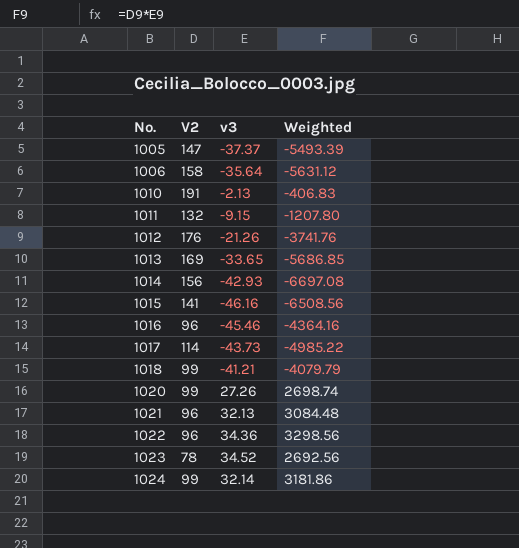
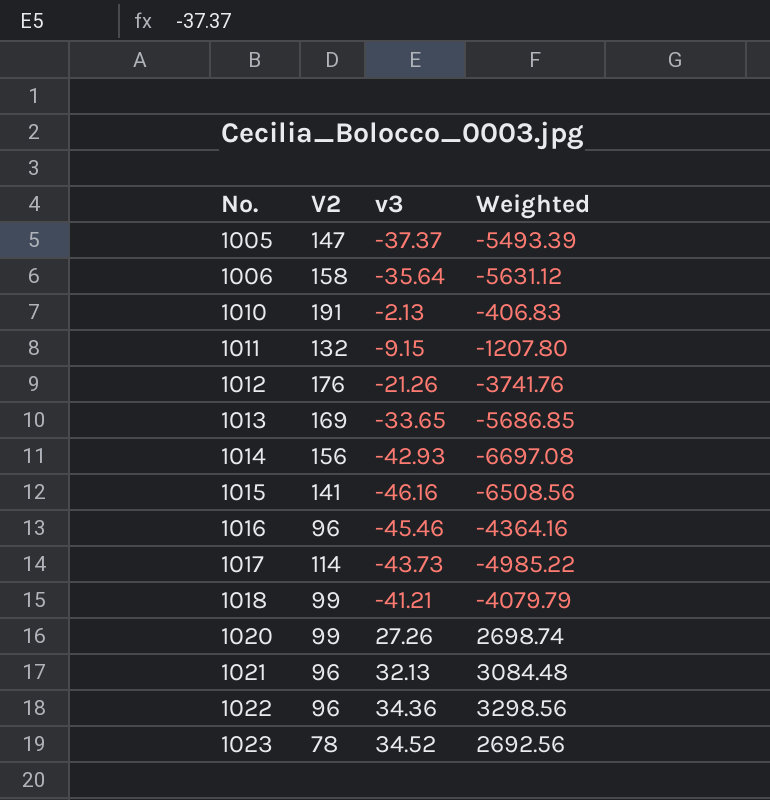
row 1024: 99 | 32.14 | 3181.86 -> none

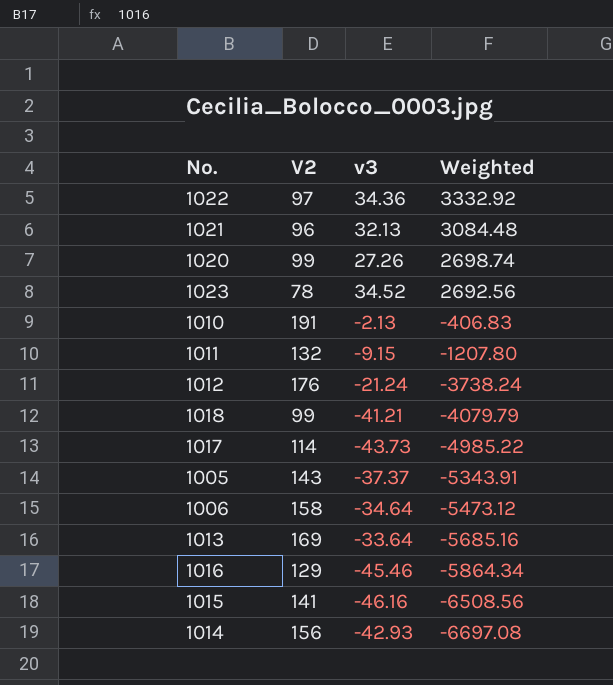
row order: No. ascending -> Weighted descending
1022 | V2: 96 -> 97
1022 | Weighted: 3298.56 -> 3332.92
1012 | v3: -21.26 -> -21.24
1012 | Weighted: -3741.76 -> -3738.24
1005 | V2: 147 -> 143
1005 | Weighted: -5493.39 -> -5343.91
1006 | v3: -35.64 -> -34.64
1006 | Weighted: -5631.12 -> -5473.12
1013 | v3: -33.65 -> -33.64
1013 | Weighted: -5686.85 -> -5685.16
1016 | V2: 96 -> 129
1016 | Weighted: -4364.16 -> -5864.34

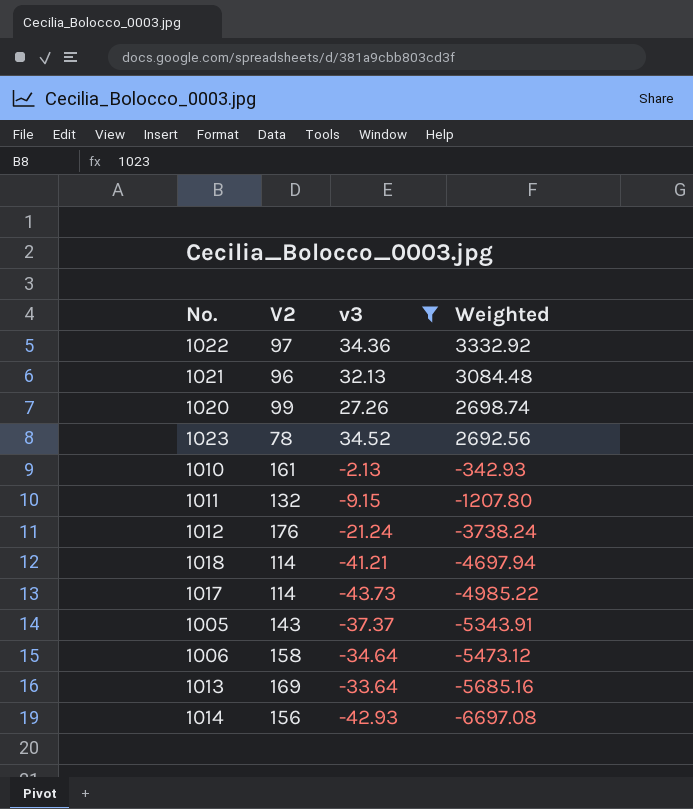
filter: none -> v3 >= -43.73
1010 | V2: 191 -> 161
1010 | Weighted: -406.83 -> -342.93
1018 | V2: 99 -> 114
1018 | Weighted: -4079.79 -> -4697.94

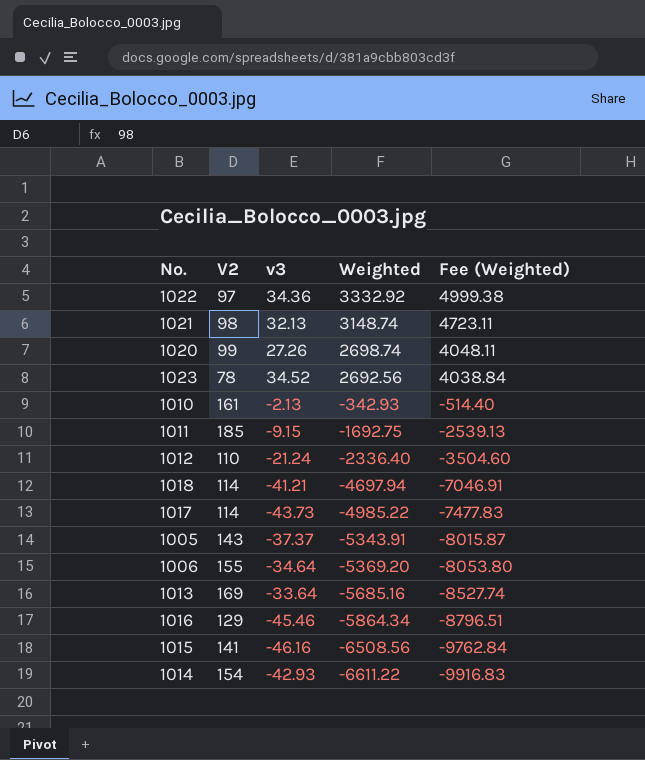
filter: v3 >= -43.73 -> none
column Fee (Weighted) | formula: none -> [Weighted] * 1.5
1021 | V2: 96 -> 98
1021 | Weighted: 3084.48 -> 3148.74
1011 | V2: 132 -> 185
1011 | Weighted: -1207.80 -> -1692.75
1012 | V2: 176 -> 110
1012 | Weighted: -3738.24 -> -2336.40
1006 | V2: 158 -> 155
1006 | Weighted: -5473.12 -> -5369.20
1014 | V2: 156 -> 154
1014 | Weighted: -6697.08 -> -6611.22

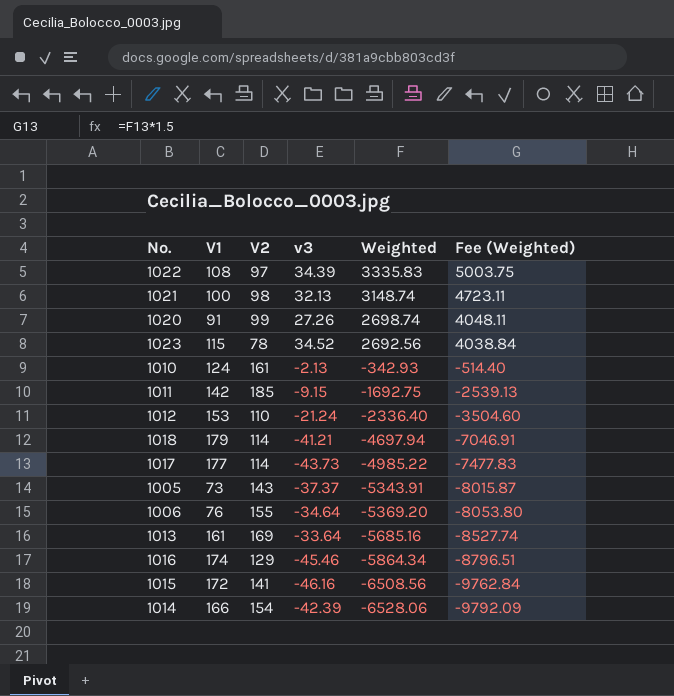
column V1 | position: none -> 2
1022 | v3: 34.36 -> 34.39
1022 | Weighted: 3332.92 -> 3335.83
1022 | Fee (Weighted): 4999.38 -> 5003.75
1014 | v3: -42.93 -> -42.39
1014 | Weighted: -6611.22 -> -6528.06
1014 | Fee (Weighted): -9916.83 -> -9792.09

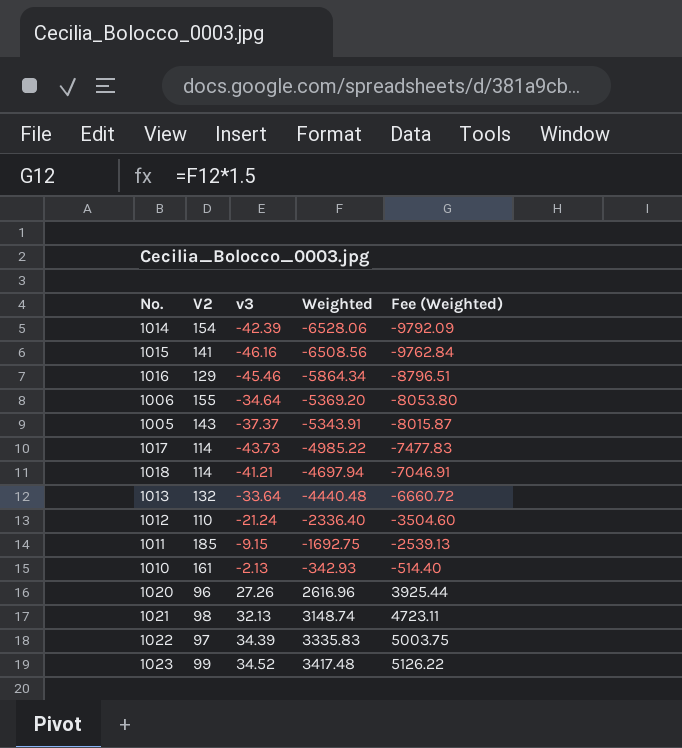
row order: Weighted descending -> Weighted ascending
column V1 | position: 2 -> none
1013 | V2: 169 -> 132
1013 | Weighted: -5685.16 -> -4440.48
1013 | Fee (Weighted): -8527.74 -> -6660.72
1020 | V2: 99 -> 96
1020 | Weighted: 2698.74 -> 2616.96
1020 | Fee (Weighted): 4048.11 -> 3925.44
1023 | V2: 78 -> 99
1023 | Weighted: 2692.56 -> 3417.48
1023 | Fee (Weighted): 4038.84 -> 5126.22

